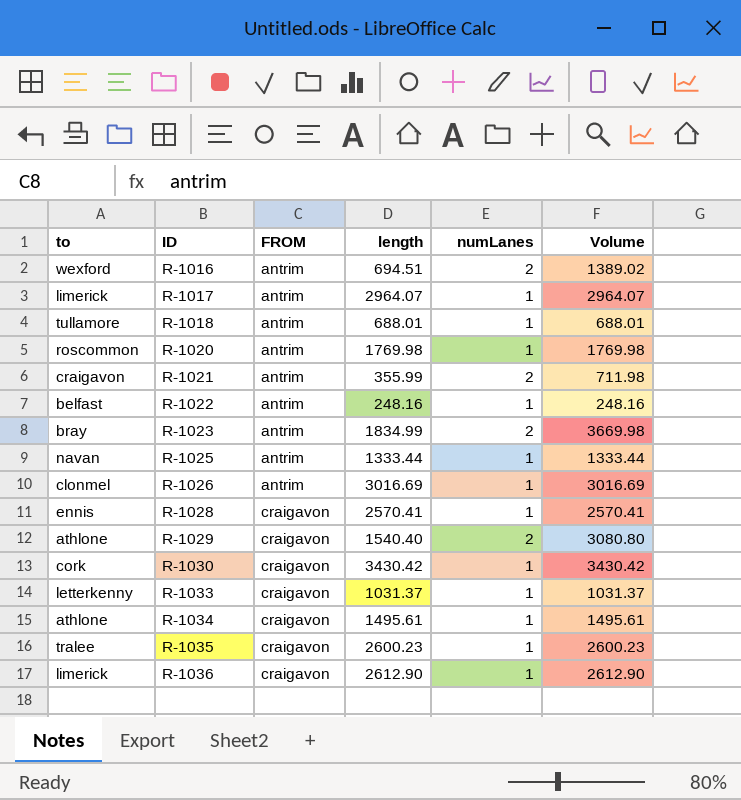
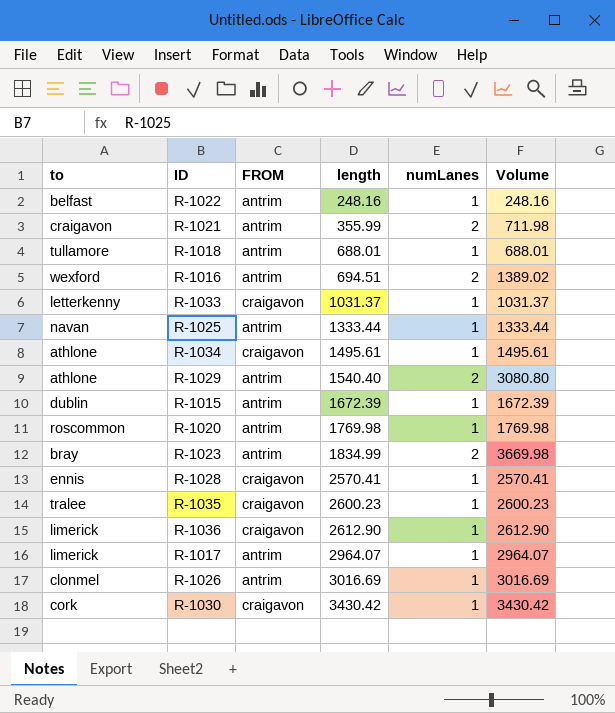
row order: ID ascending -> length ascending
R-1029 | FROM: craigavon -> antrim
row R-1015: none -> dublin | antrim | 1672.39 | 1 | 1672.39

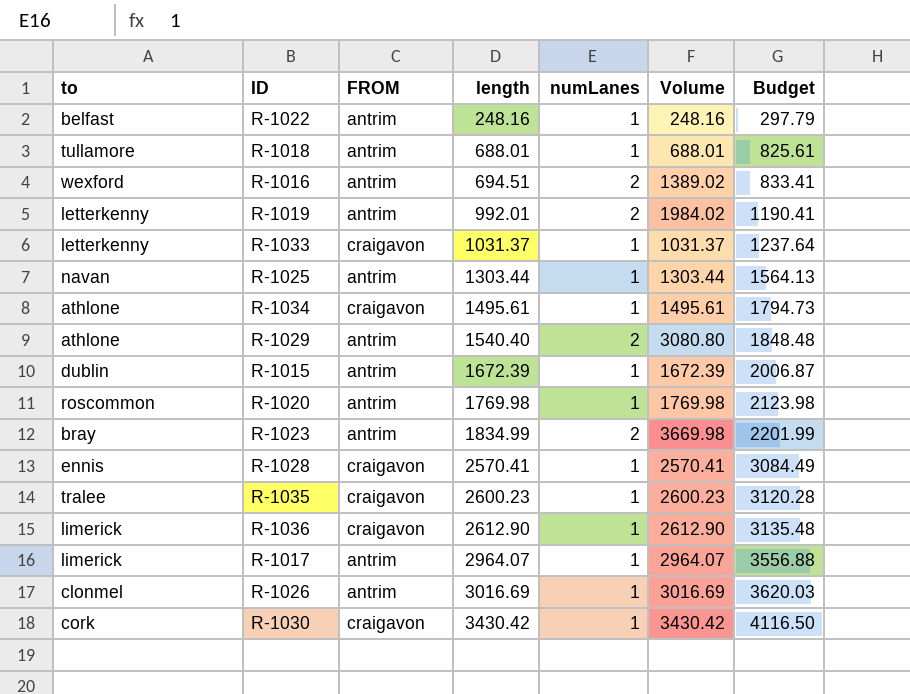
column Budget | formula: none -> [length] * 1.2
row R-1021: craigavon | antrim | 355.99 | 2 | 711.98 -> none
row R-1019: none -> letterkenny | antrim | 992.01 | 2 | 1984.02 | 1190.41
R-1025 | length: 1333.44 -> 1303.44
R-1025 | Volume: 1333.44 -> 1303.44

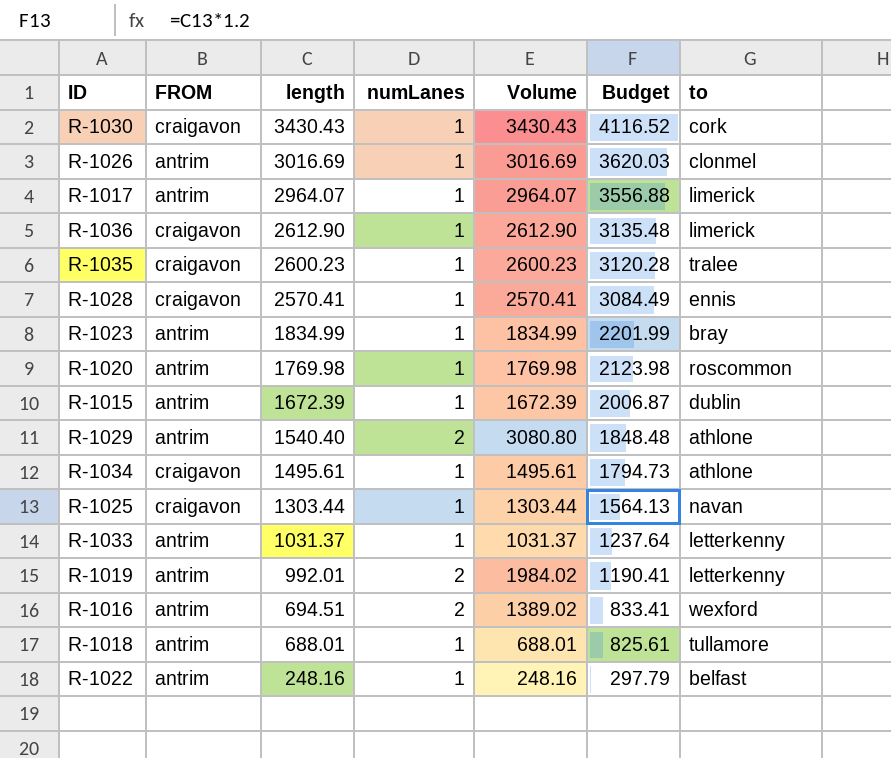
row order: length ascending -> length descending
column to | position: 1 -> 7
R-1030 | length: 3430.42 -> 3430.43
R-1030 | Volume: 3430.42 -> 3430.43
R-1030 | Budget: 4116.50 -> 4116.52
R-1023 | numLanes: 2 -> 1
R-1023 | Volume: 3669.98 -> 1834.99
R-1025 | FROM: antrim -> craigavon
R-1033 | FROM: craigavon -> antrim

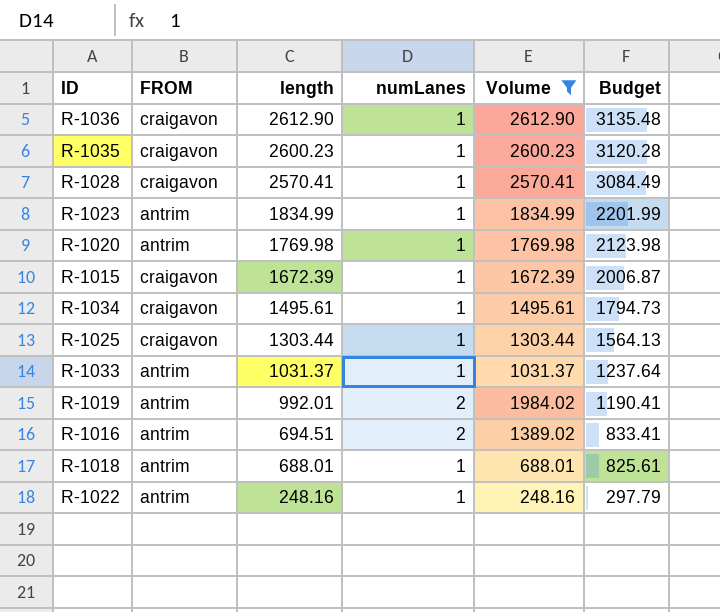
filter: none -> Volume <= 2612.90
column to | position: 7 -> none
R-1015 | FROM: antrim -> craigavon

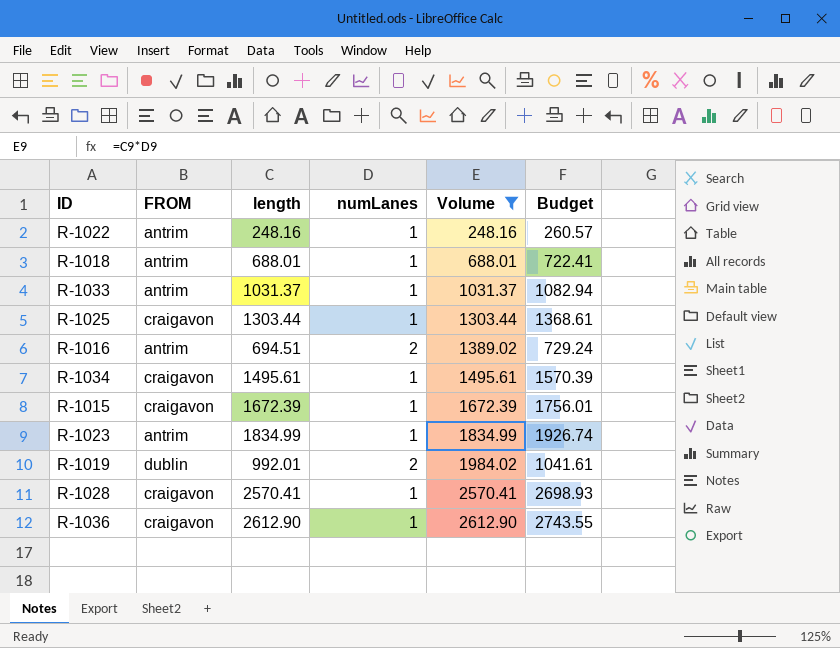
row order: length descending -> Volume ascending
column Budget | formula: [length] * 1.2 -> [length] * 1.05
row R-1035: craigavon | 2600.23 | 1 | 2600.23 | 3120.28 -> none
row R-1020: antrim | 1769.98 | 1 | 1769.98 | 2123.98 -> none
R-1019 | FROM: antrim -> dublin

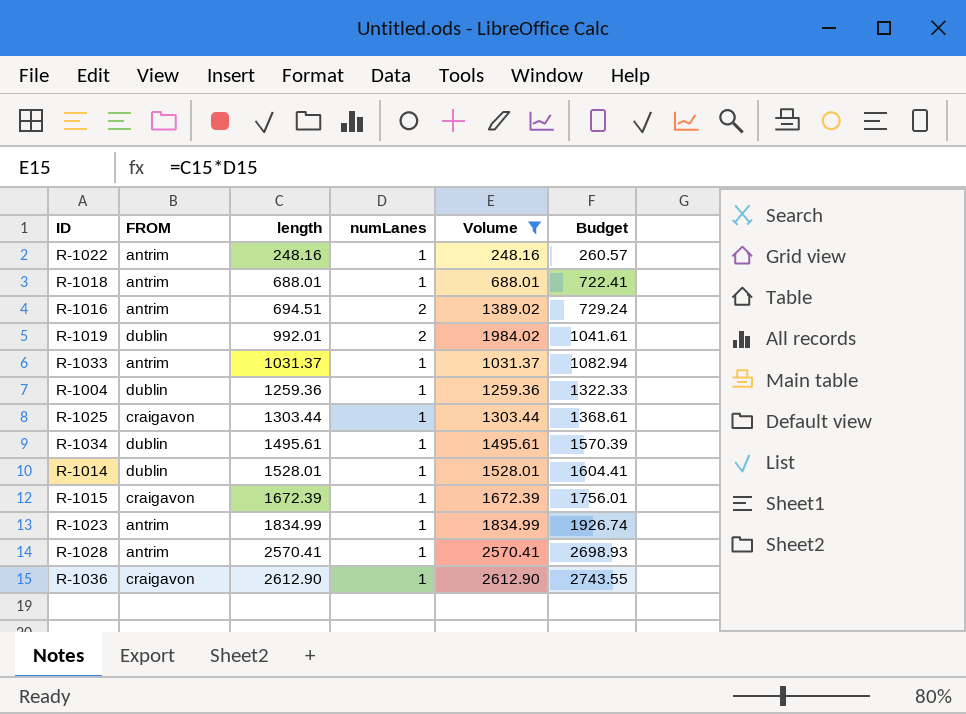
row order: Volume ascending -> length ascending
row R-1004: none -> dublin | 1259.36 | 1 | 1259.36 | 1322.33
R-1034 | FROM: craigavon -> dublin
row R-1014: none -> dublin | 1528.01 | 1 | 1528.01 | 1604.41
R-1028 | FROM: craigavon -> antrim

